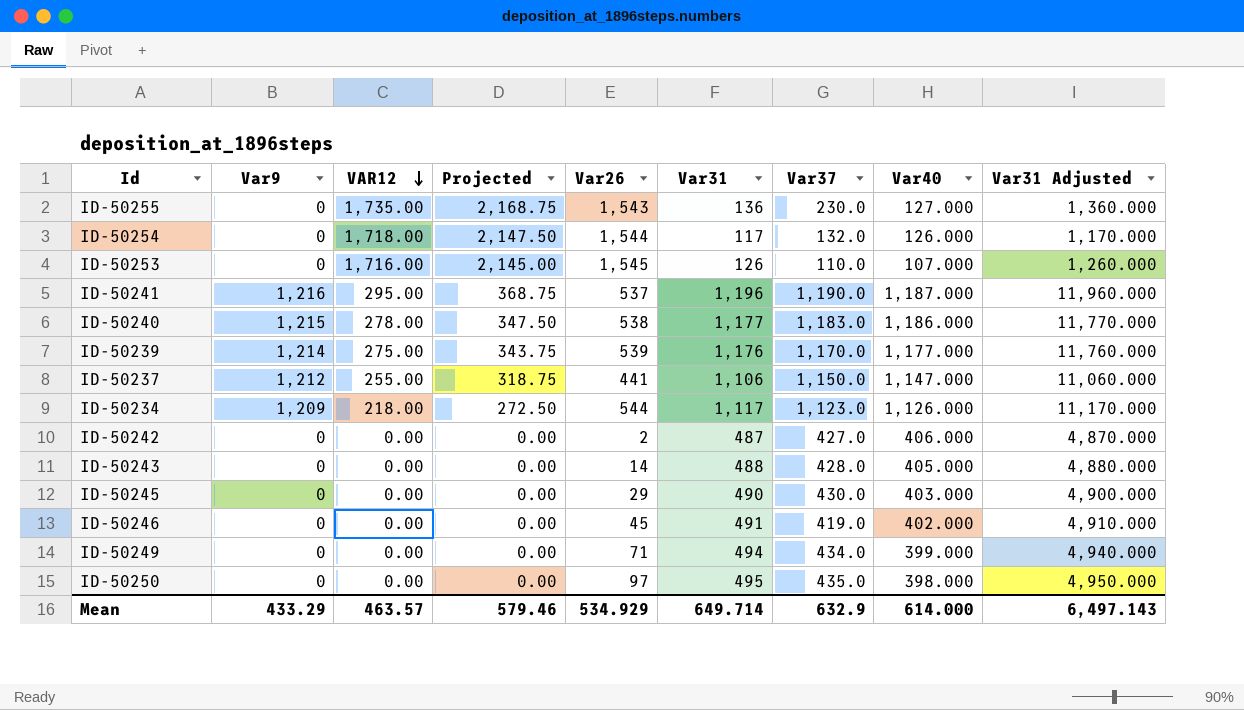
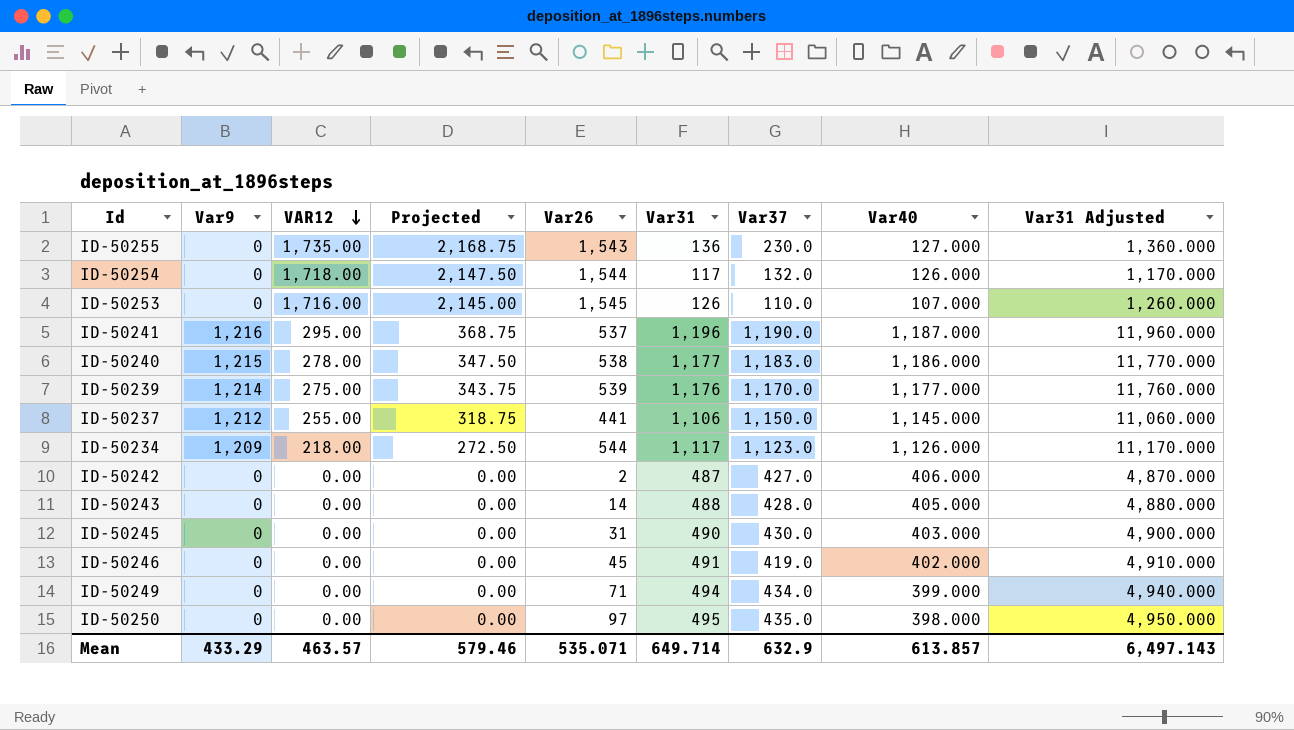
ID-50237 | Var40: 1,147.000 -> 1,145.000
ID-50245 | Var26: 29 -> 31
Mean | Var26: 534.929 -> 535.071
Mean | Var40: 614.000 -> 613.857

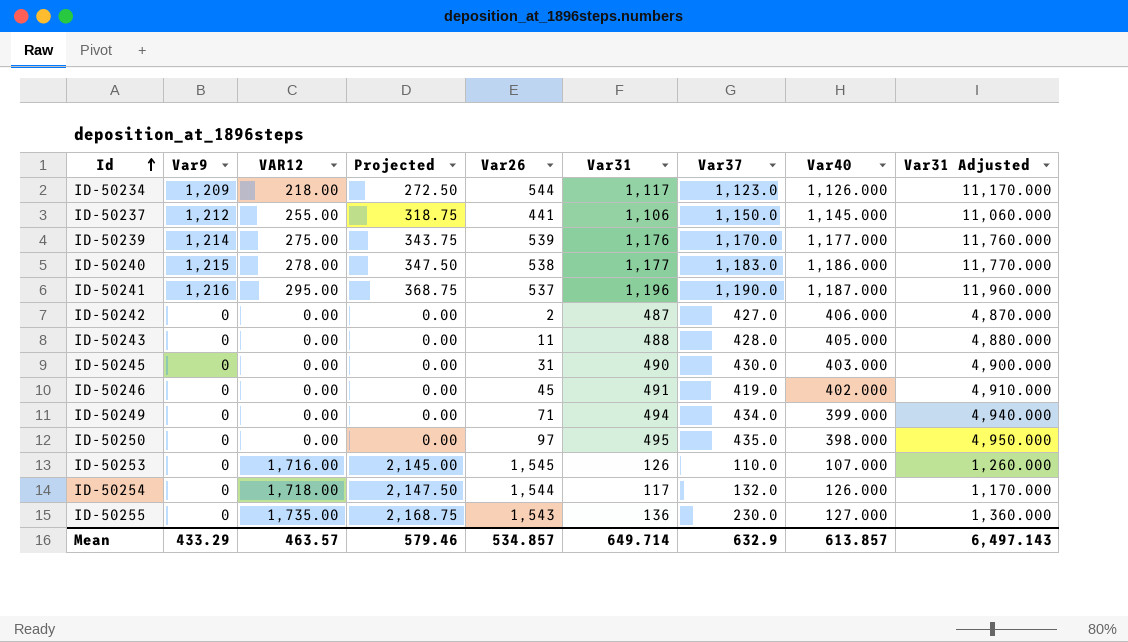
row order: VAR12 descending -> Id ascending
ID-50243 | Var26: 14 -> 11
Mean | Var26: 535.071 -> 534.857

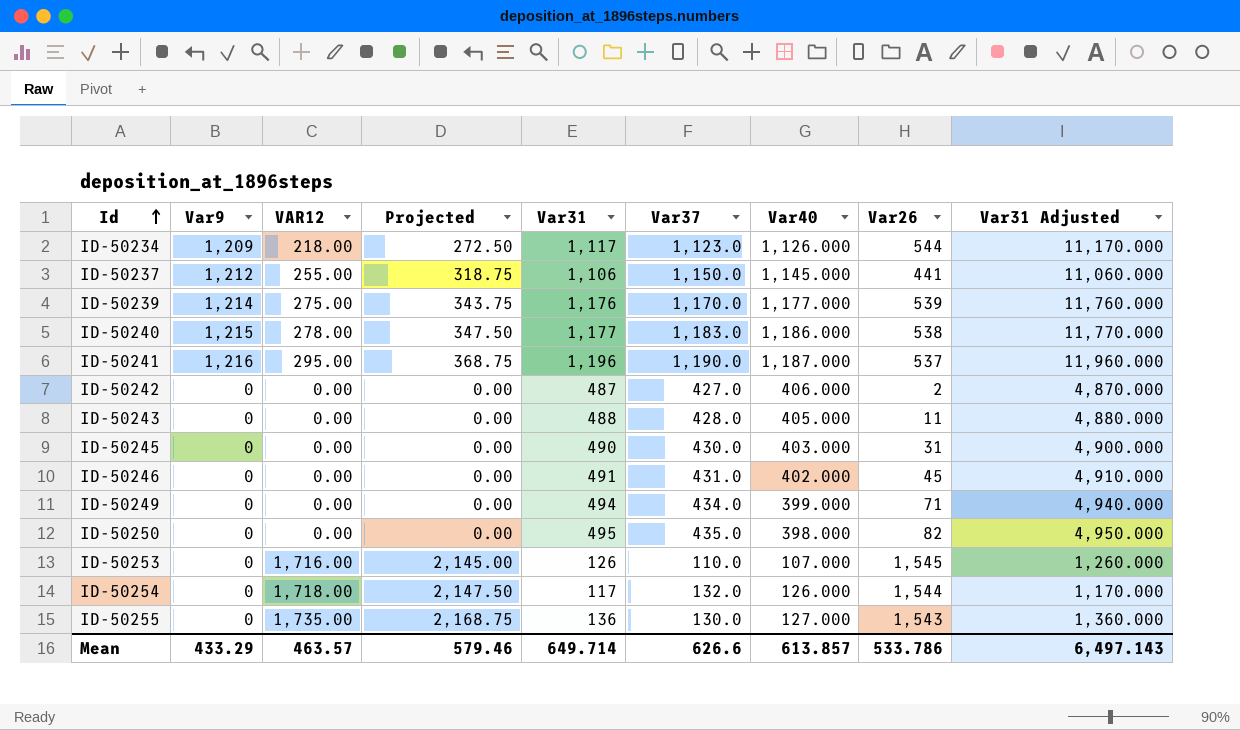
column Var26 | position: 5 -> 8
ID-50246 | Var37: 419.0 -> 431.0
ID-50250 | Var26: 97 -> 82
ID-50255 | Var37: 230.0 -> 130.0
Mean | Var37: 632.9 -> 626.6
Mean | Var26: 534.857 -> 533.786

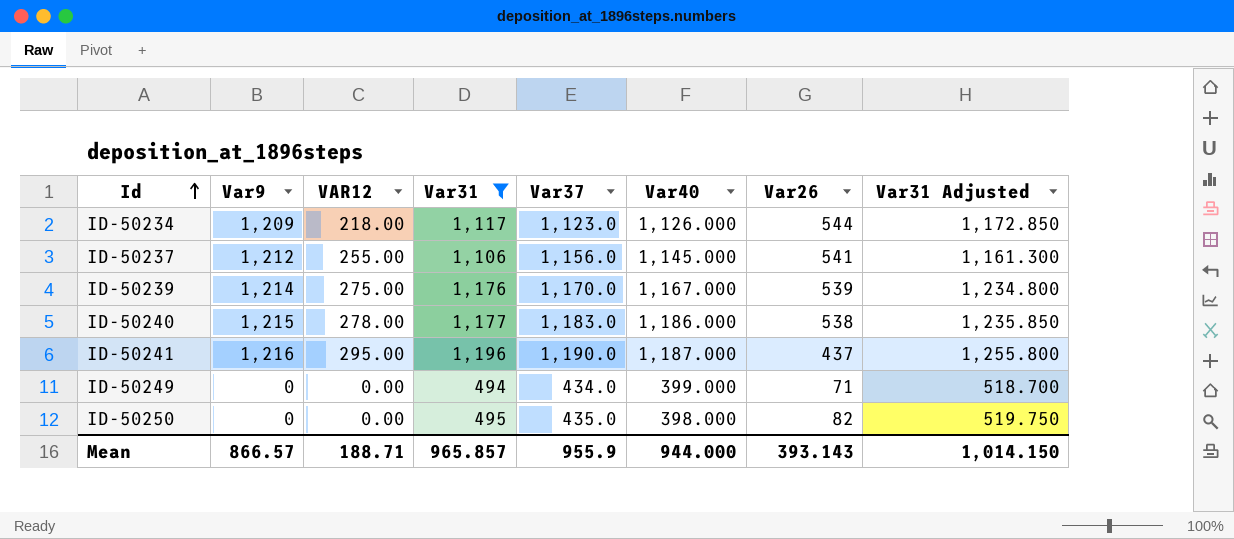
filter: none -> Var31 >= 494
column Projected | formula: [VAR12] * 1.25 -> none
column Var31 Adjusted | formula: [Var31] * 10 -> [Var31] * 1.05
ID-50237 | Var37: 1,150.0 -> 1,156.0
ID-50237 | Var26: 441 -> 541
ID-50239 | Var40: 1,177.000 -> 1,167.000
ID-50241 | Var26: 537 -> 437
Mean | Var9: 433.29 -> 866.57
Mean | VAR12: 463.57 -> 188.71
Mean | Var31: 649.714 -> 965.857
Mean | Var37: 626.6 -> 955.9
Mean | Var40: 613.857 -> 944.000
Mean | Var26: 533.786 -> 393.143
Mean | Var31 Adjusted: 6,497.143 -> 1,014.150

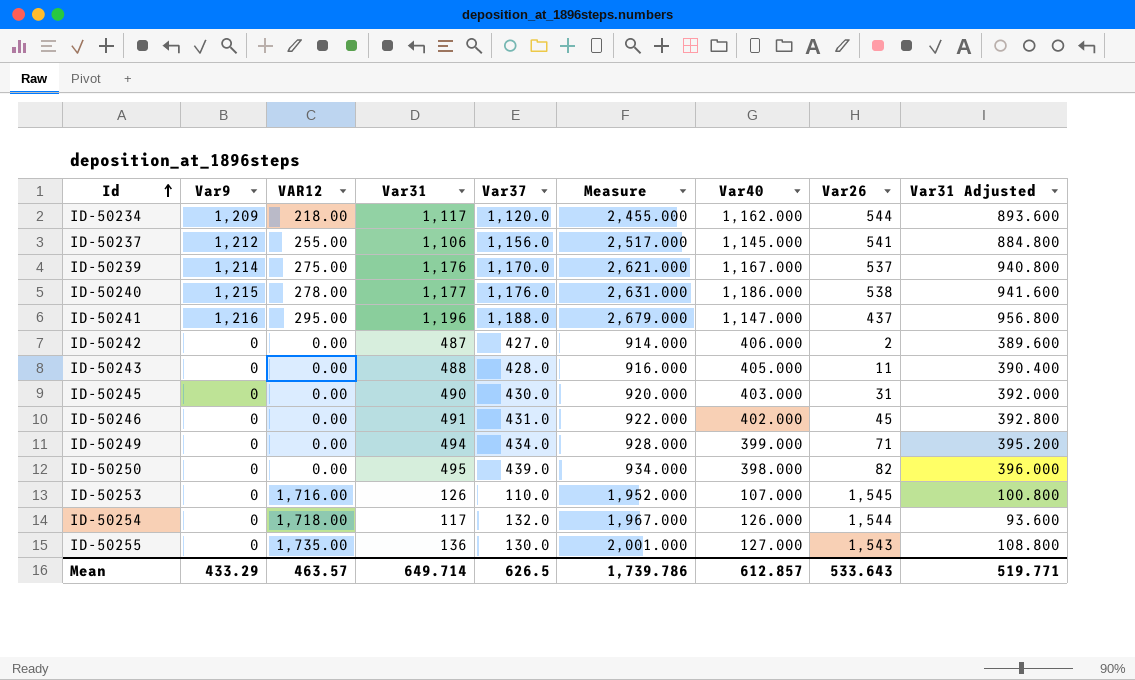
filter: Var31 >= 494 -> none
column Measure | formula: none -> [VAR12] + [Var31] + [Var37]
column Var31 Adjusted | formula: [Var31] * 1.05 -> [Var31] * 0.8
ID-50234 | Var37: 1,123.0 -> 1,120.0
ID-50234 | Var40: 1,126.000 -> 1,162.000
ID-50239 | Var26: 539 -> 537
ID-50240 | Var37: 1,183.0 -> 1,176.0
ID-50241 | Var37: 1,190.0 -> 1,188.0
ID-50241 | Var40: 1,187.000 -> 1,147.000
ID-50250 | Var37: 435.0 -> 439.0
Mean | Var9: 866.57 -> 433.29
Mean | VAR12: 188.71 -> 463.57
Mean | Var31: 965.857 -> 649.714
Mean | Var37: 955.9 -> 626.5
Mean | Var40: 944.000 -> 612.857
Mean | Var26: 393.143 -> 533.643
Mean | Var31 Adjusted: 1,014.150 -> 519.771

